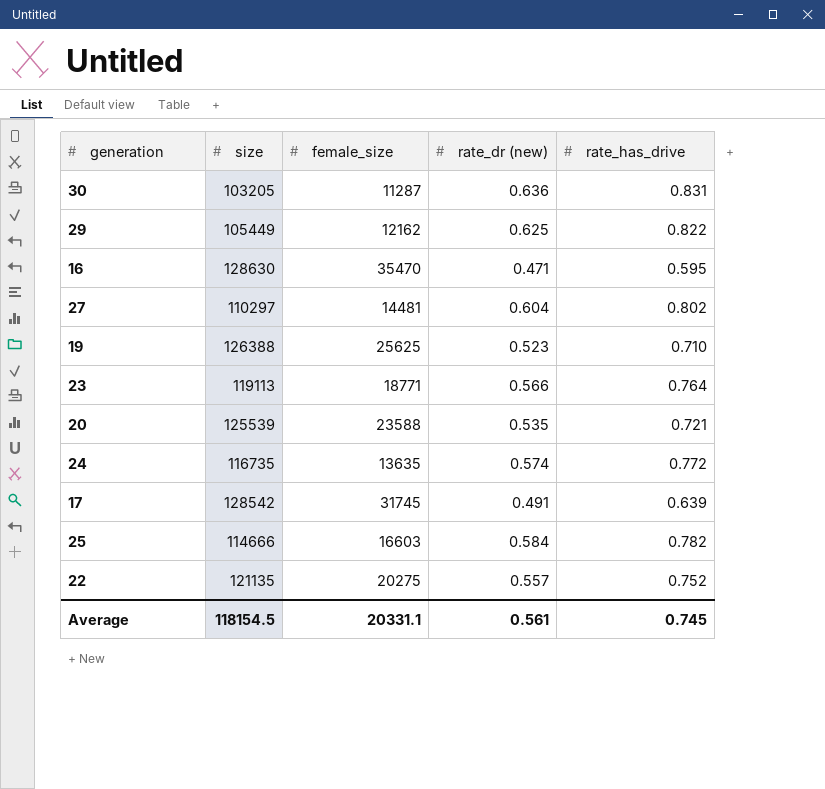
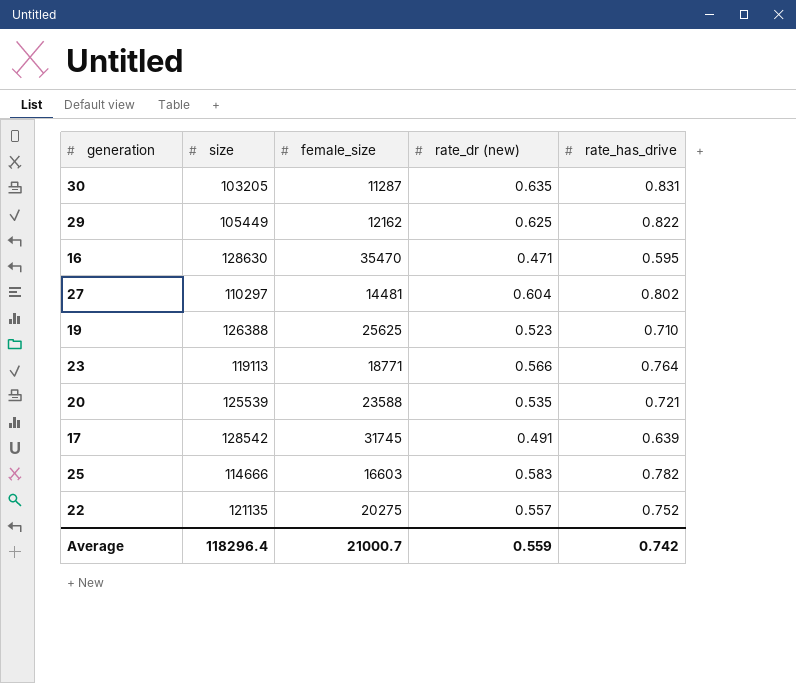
row 24: 116735 | 13635 | 0.574 | 0.772 -> none
30 | rate_dr (new): 0.636 -> 0.635
25 | rate_dr (new): 0.584 -> 0.583
Average | size: 118154.5 -> 118296.4
Average | female_size: 20331.1 -> 21000.7
Average | rate_dr (new): 0.561 -> 0.559
Average | rate_has_drive: 0.745 -> 0.742

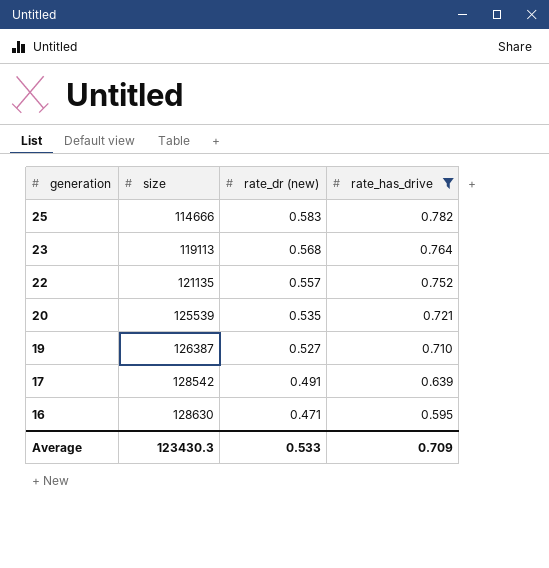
filter: none -> rate_has_drive <= 0.782
row order: none -> generation descending
column female_size | position: 3 -> none
23 | rate_dr (new): 0.566 -> 0.568
19 | size: 126388 -> 126387
19 | rate_dr (new): 0.523 -> 0.527
Average | size: 118296.4 -> 123430.3
Average | rate_dr (new): 0.559 -> 0.533
Average | rate_has_drive: 0.742 -> 0.709

